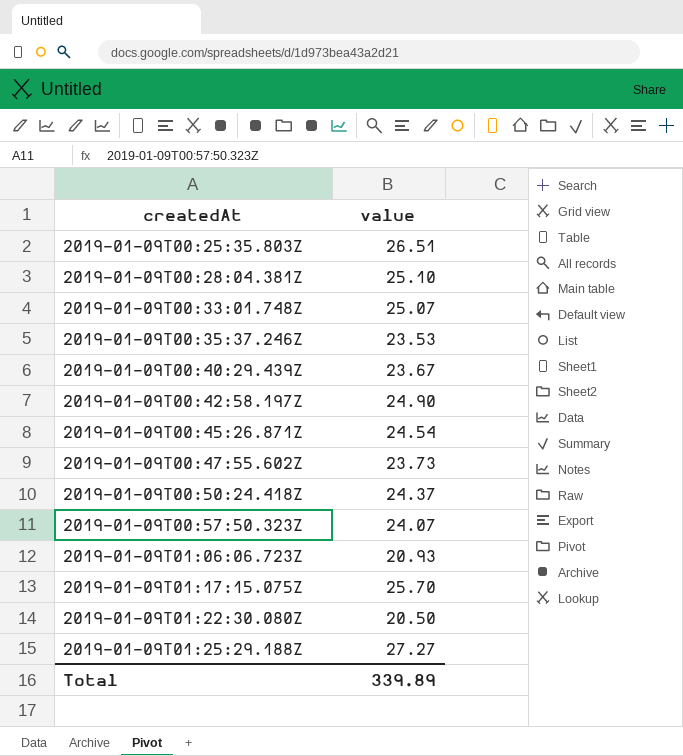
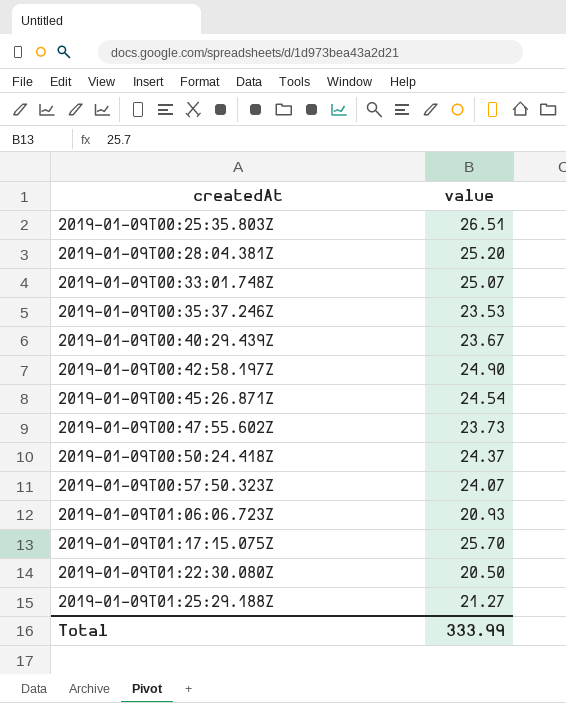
2019-01-09T00:28:04.381Z | value: 25.10 -> 25.20
2019-01-09T01:25:29.188Z | value: 27.27 -> 21.27
Total | value: 339.89 -> 333.99

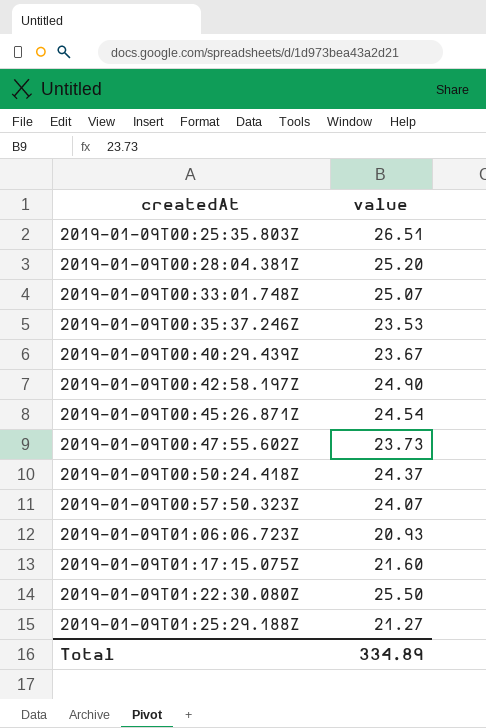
2019-01-09T01:17:15.075Z | value: 25.70 -> 21.60
2019-01-09T01:22:30.080Z | value: 20.50 -> 25.50
Total | value: 333.99 -> 334.89

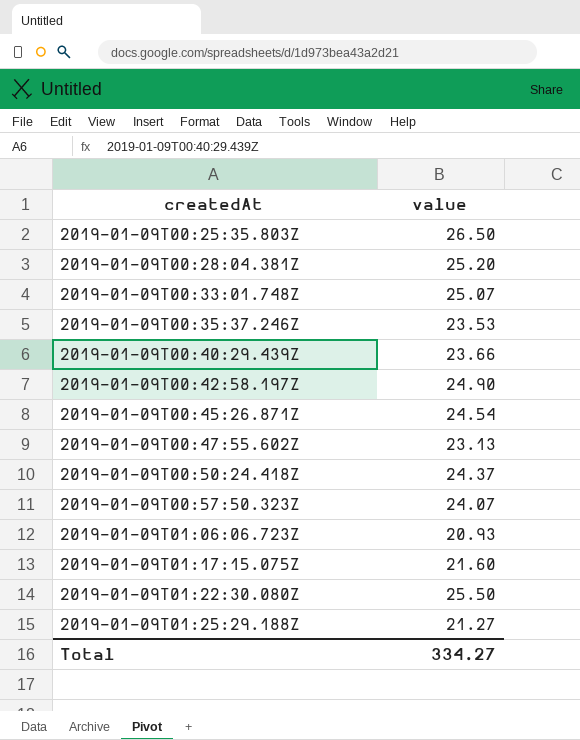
2019-01-09T00:25:35.803Z | value: 26.51 -> 26.50
2019-01-09T00:40:29.439Z | value: 23.67 -> 23.66
2019-01-09T00:47:55.602Z | value: 23.73 -> 23.13
Total | value: 334.89 -> 334.27

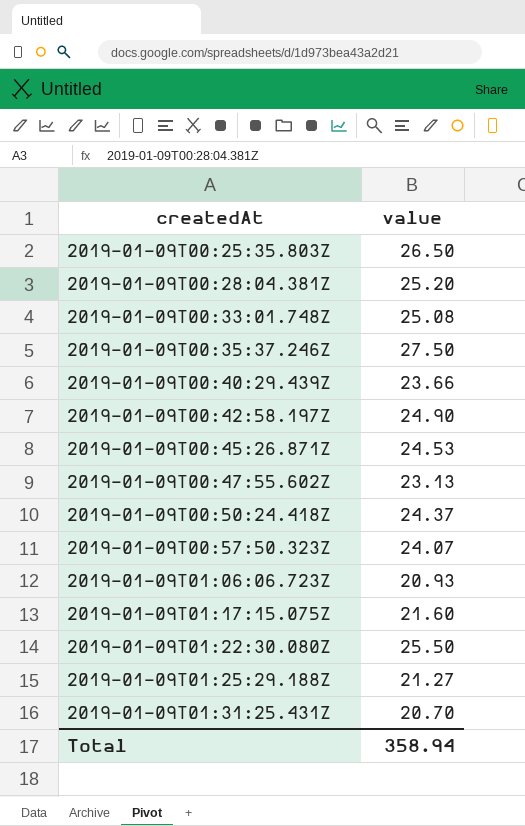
2019-01-09T00:33:01.748Z | value: 25.07 -> 25.08
2019-01-09T00:35:37.246Z | value: 23.53 -> 27.50
2019-01-09T00:45:26.871Z | value: 24.54 -> 24.53
row 2019-01-09T01:31:25.431Z: none -> 20.70
Total | value: 334.27 -> 358.94

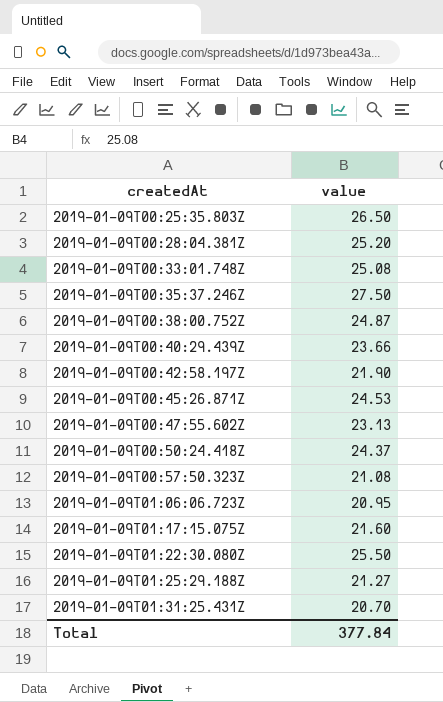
row 2019-01-09T00:38:00.752Z: none -> 24.87
2019-01-09T00:42:58.197Z | value: 24.90 -> 21.90
2019-01-09T00:57:50.323Z | value: 24.07 -> 21.08
2019-01-09T01:06:06.723Z | value: 20.93 -> 20.95
Total | value: 358.94 -> 377.84

